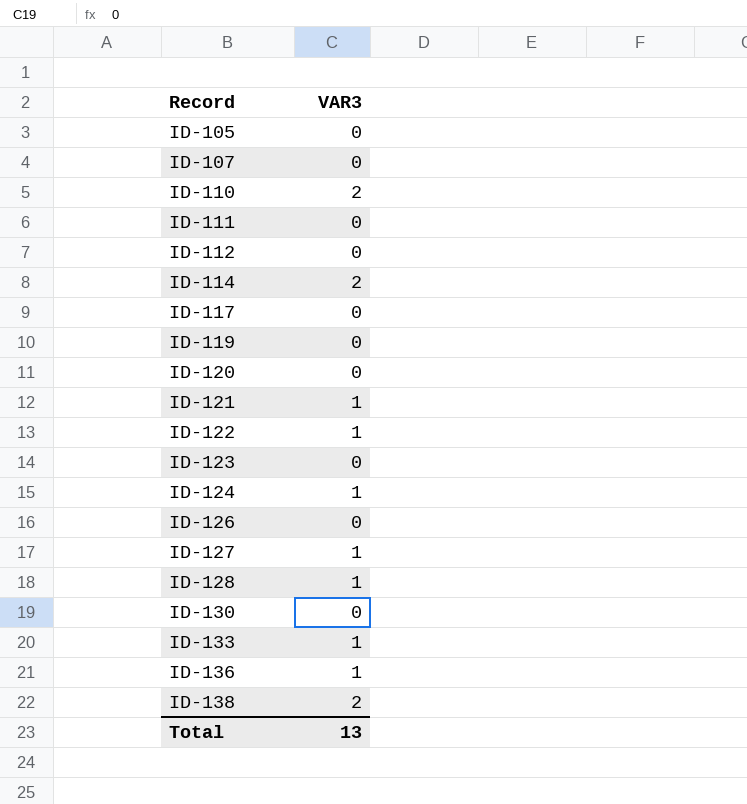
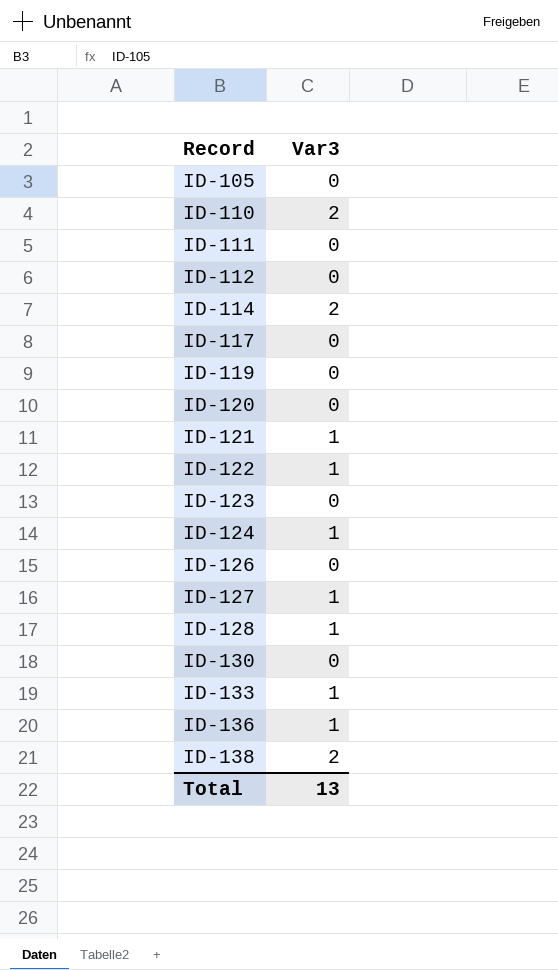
column name: VAR3 -> Var3
row ID-107: 0 -> none

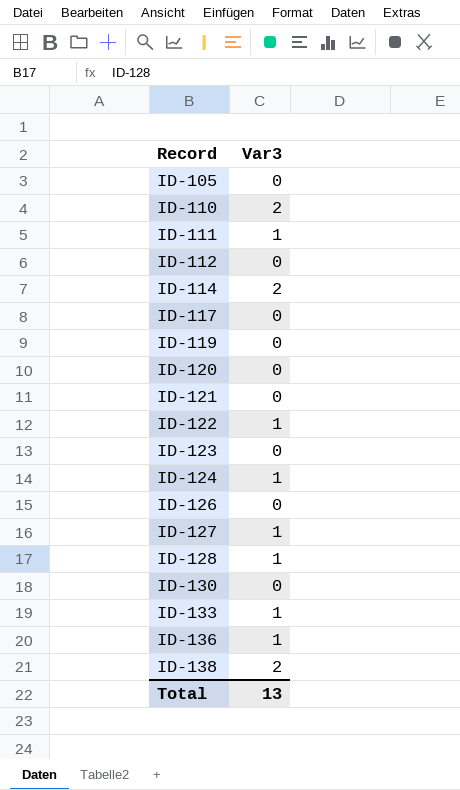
ID-111 | Var3: 0 -> 1
ID-121 | Var3: 1 -> 0

